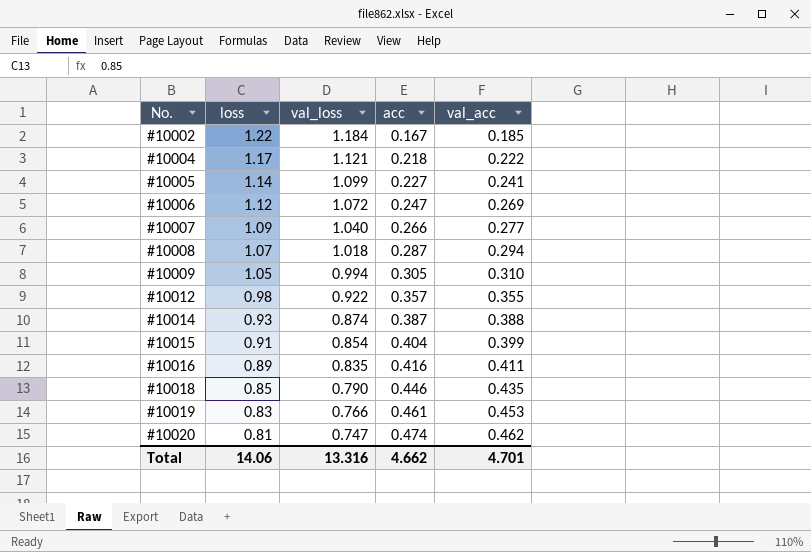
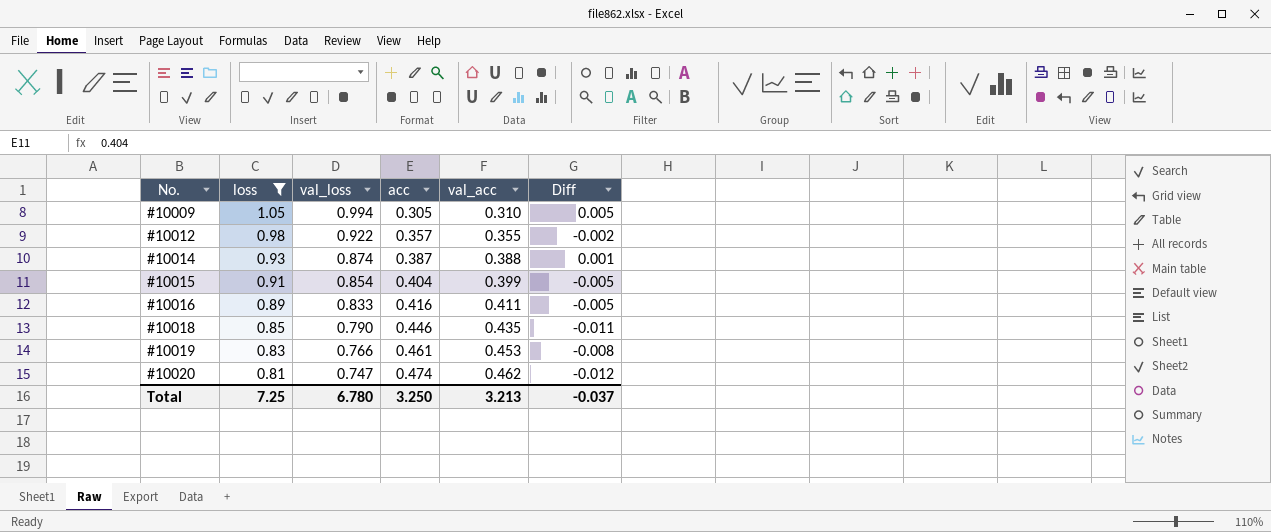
filter: none -> loss <= 1.05
column Diff | formula: none -> [val_acc] - [acc]
#10016 | val_loss: 0.835 -> 0.833
Total | loss: 14.06 -> 7.25
Total | val_loss: 13.316 -> 6.780
Total | acc: 4.662 -> 3.250
Total | val_acc: 4.701 -> 3.213

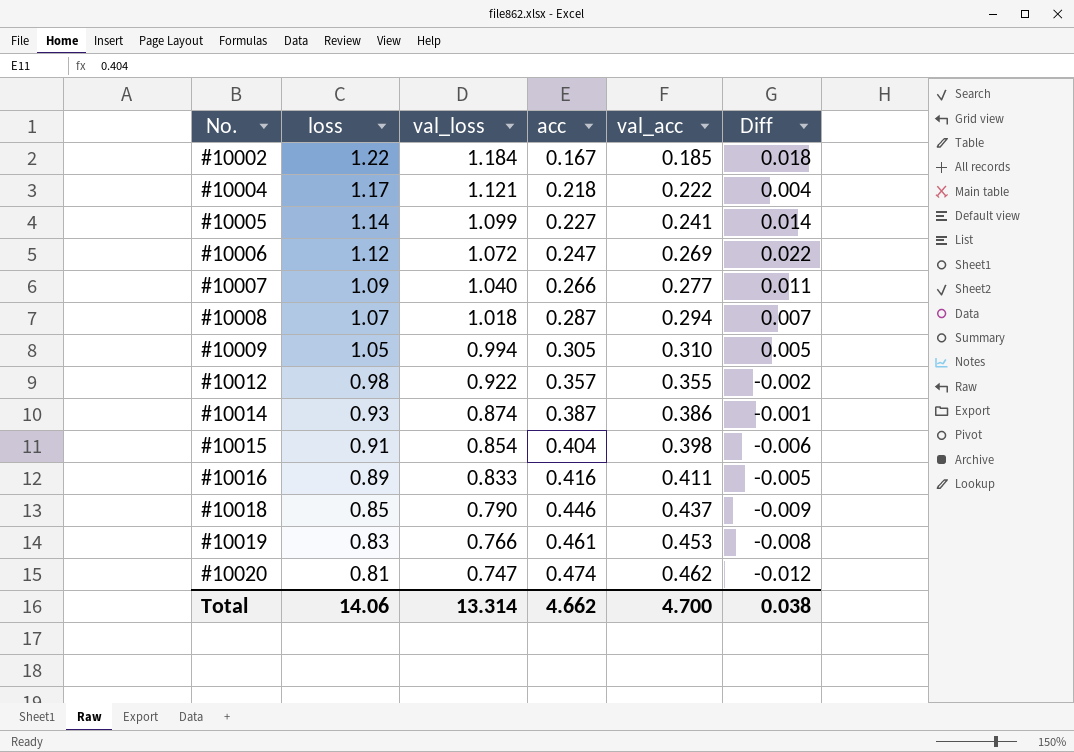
filter: loss <= 1.05 -> none
#10014 | val_acc: 0.388 -> 0.386
#10014 | Diff: 0.001 -> -0.001
#10015 | val_acc: 0.399 -> 0.398
#10015 | Diff: -0.005 -> -0.006
#10018 | val_acc: 0.435 -> 0.437
#10018 | Diff: -0.011 -> -0.009
Total | loss: 7.25 -> 14.06
Total | val_loss: 6.780 -> 13.314
Total | acc: 3.250 -> 4.662
Total | val_acc: 3.213 -> 4.700
Total | Diff: -0.037 -> 0.038

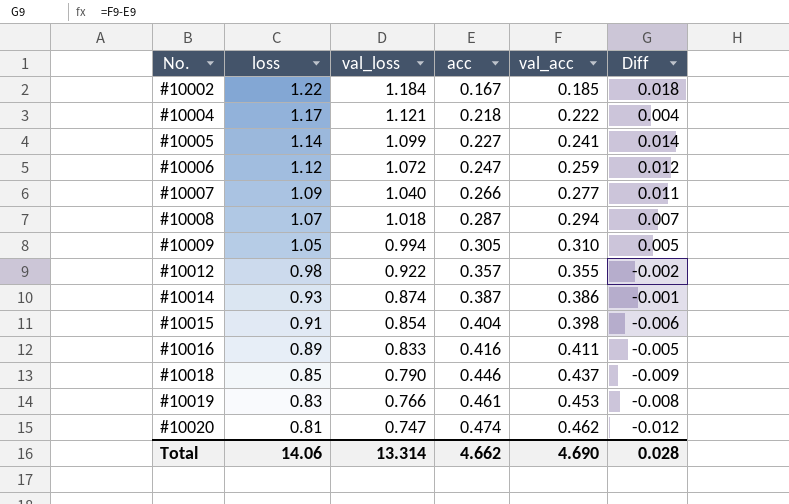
#10006 | val_acc: 0.269 -> 0.259
#10006 | Diff: 0.022 -> 0.012
Total | val_acc: 4.700 -> 4.690
Total | Diff: 0.038 -> 0.028

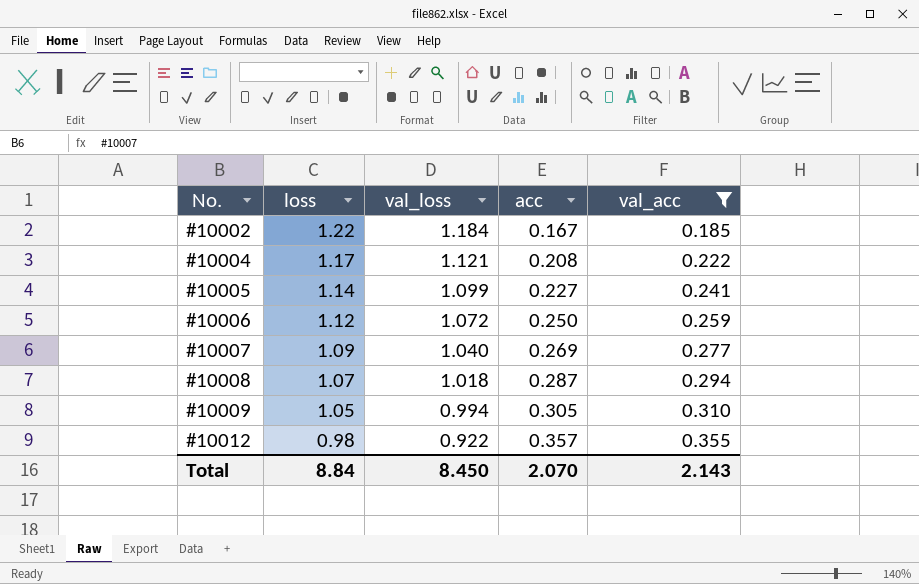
filter: none -> val_acc <= 0.355
column Diff | formula: [val_acc] - [acc] -> none
#10004 | acc: 0.218 -> 0.208
#10006 | acc: 0.247 -> 0.250
#10007 | acc: 0.266 -> 0.269
Total | loss: 14.06 -> 8.84
Total | val_loss: 13.314 -> 8.450
Total | acc: 4.662 -> 2.070
Total | val_acc: 4.690 -> 2.143

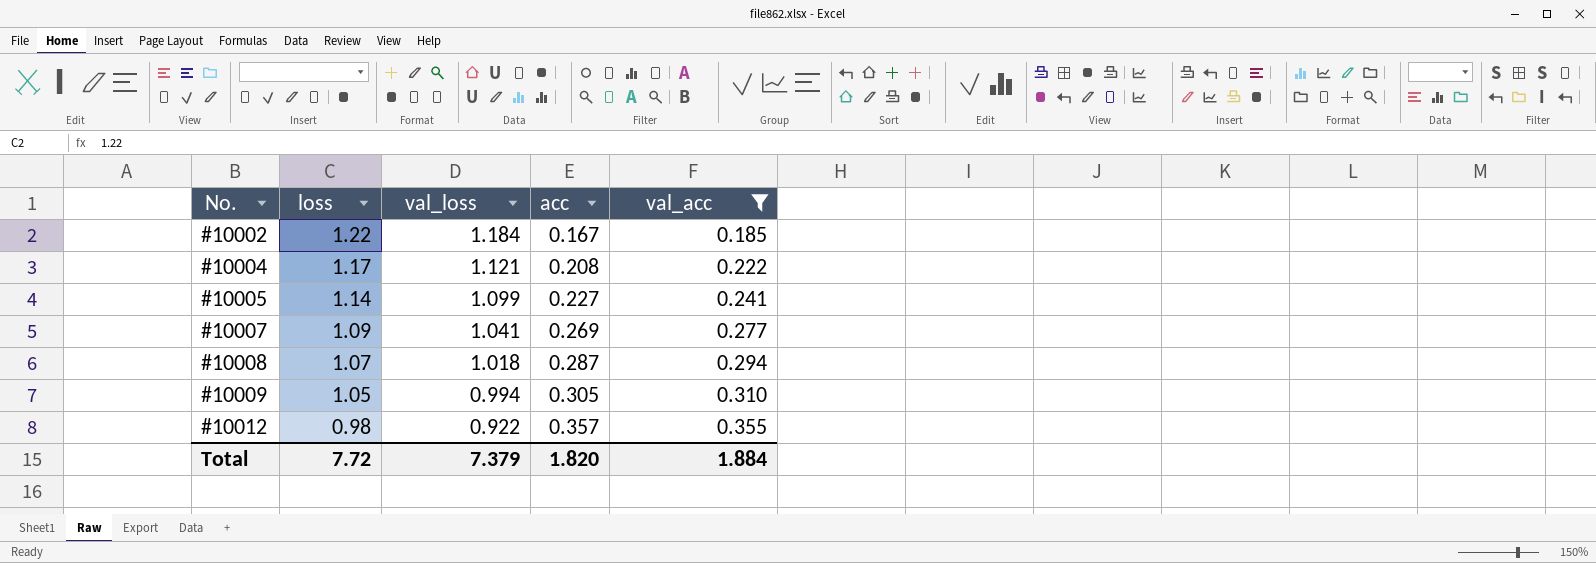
row #10006: 1.12 | 1.072 | 0.250 | 0.259 -> none
#10007 | val_loss: 1.040 -> 1.041
Total | loss: 8.84 -> 7.72
Total | val_loss: 8.450 -> 7.379
Total | acc: 2.070 -> 1.820
Total | val_acc: 2.143 -> 1.884

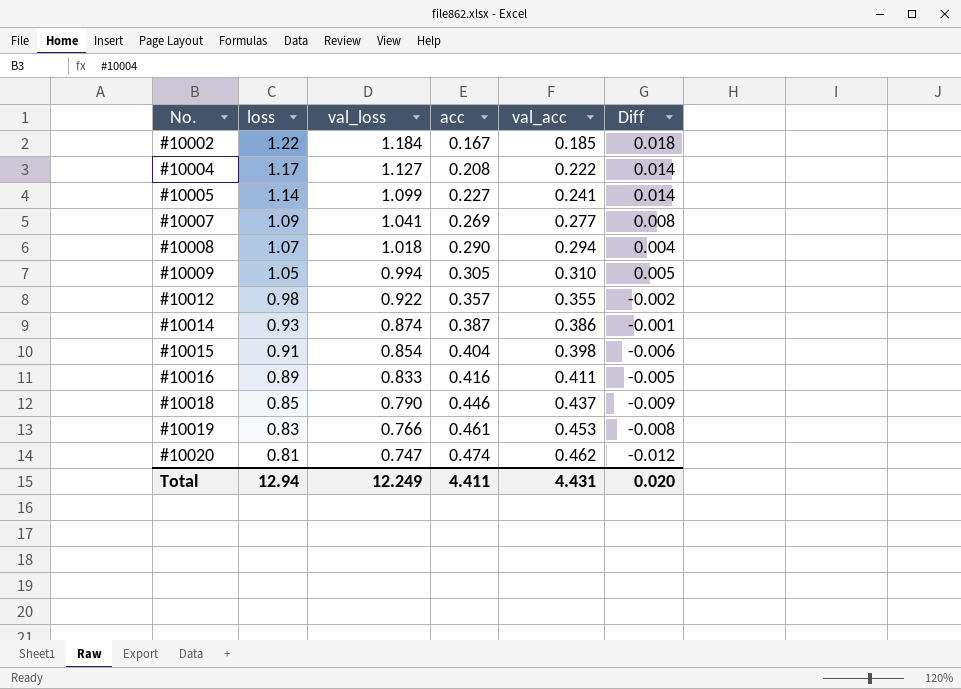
filter: val_acc <= 0.355 -> none
column Diff | formula: none -> [val_acc] - [acc]
#10004 | val_loss: 1.121 -> 1.127
#10008 | acc: 0.287 -> 0.290
Total | loss: 7.72 -> 12.94
Total | val_loss: 7.379 -> 12.249
Total | acc: 1.820 -> 4.411
Total | val_acc: 1.884 -> 4.431

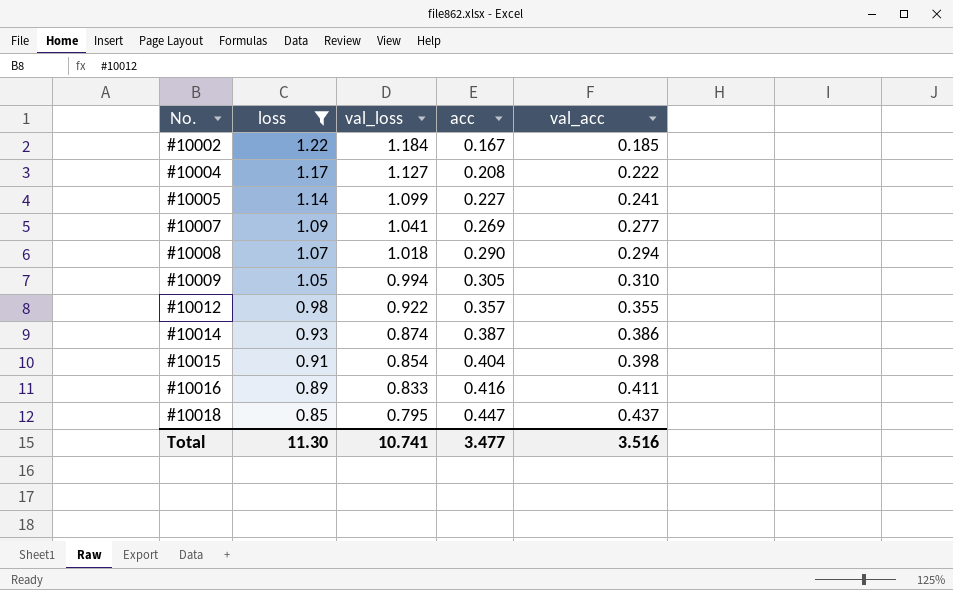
filter: none -> loss >= 0.85
column Diff | formula: [val_acc] - [acc] -> none
#10018 | val_loss: 0.790 -> 0.795
#10018 | acc: 0.446 -> 0.447
Total | loss: 12.94 -> 11.30
Total | val_loss: 12.249 -> 10.741
Total | acc: 4.411 -> 3.477
Total | val_acc: 4.431 -> 3.516

